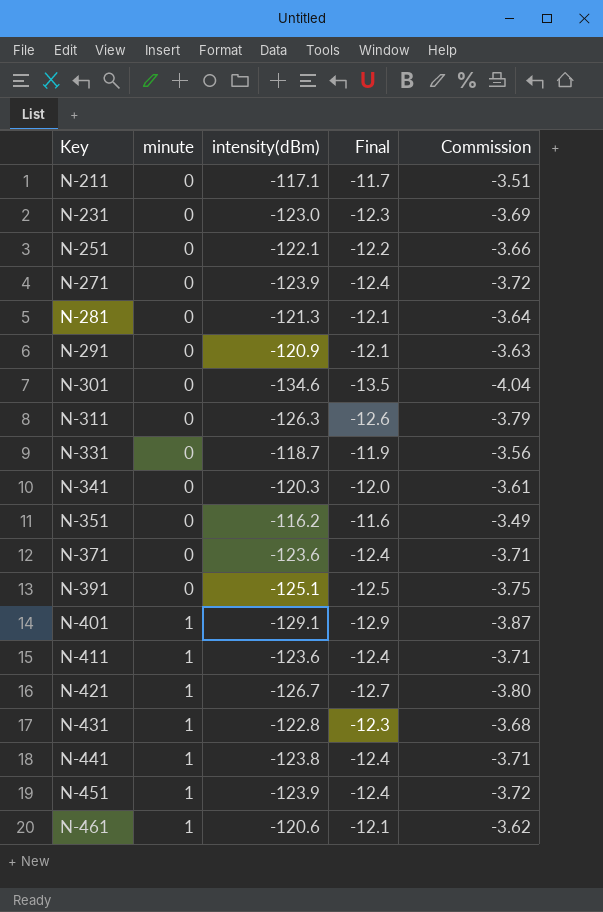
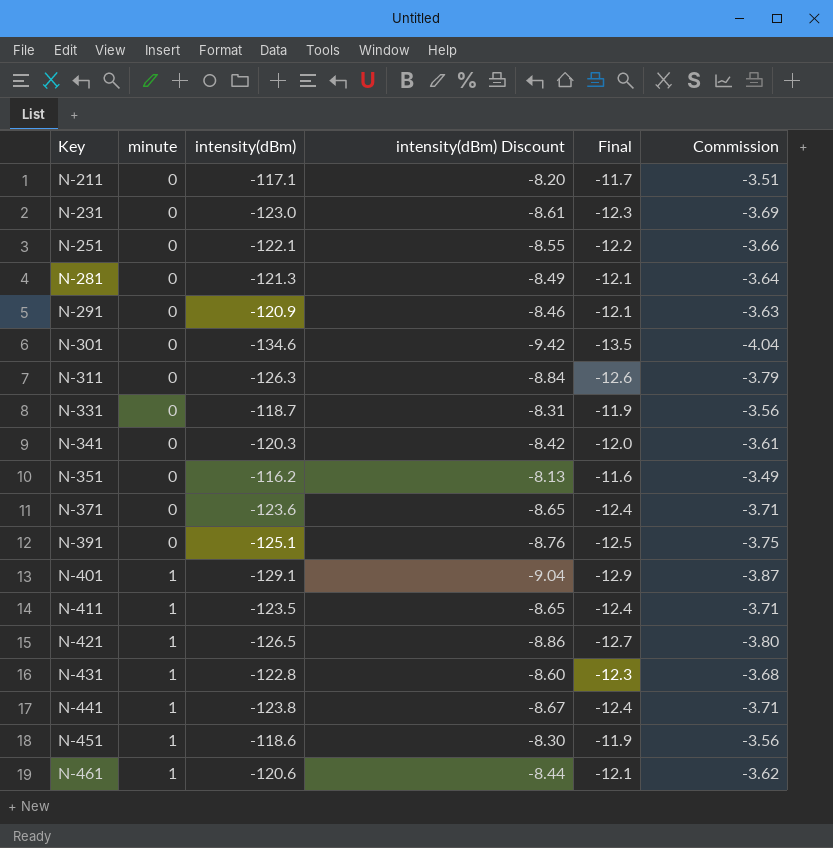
column intensity(dBm) Discount | formula: none -> [intensity(dBm)] * 0.07
row N-271: 0 | -123.9 | -12.4 | -3.72 -> none
N-411 | intensity(dBm): -123.6 -> -123.5
N-421 | intensity(dBm): -126.7 -> -126.5
N-451 | intensity(dBm): -123.9 -> -118.6
N-451 | Final: -12.4 -> -11.9
N-451 | Commission: -3.72 -> -3.56

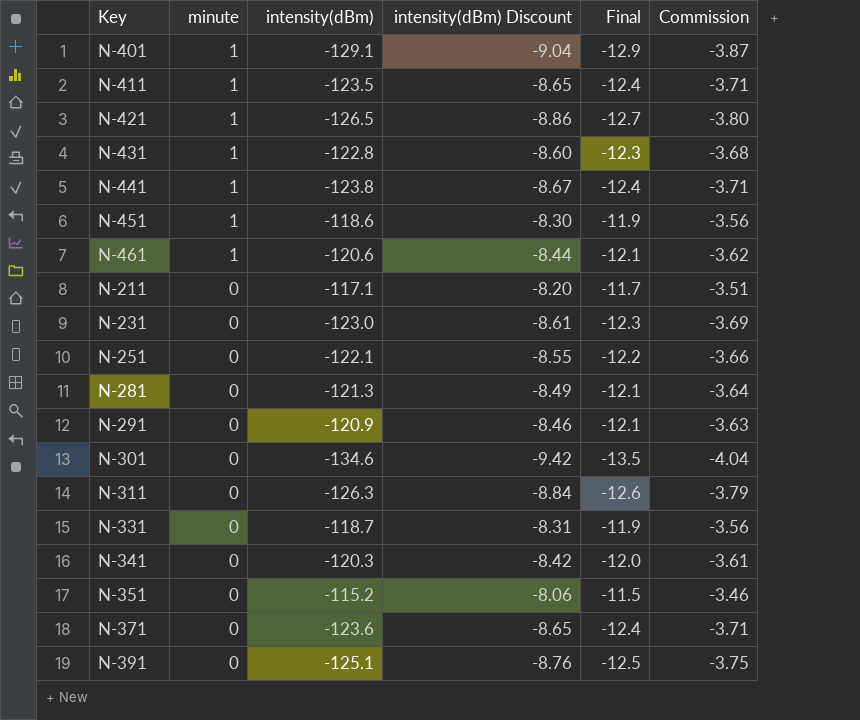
row order: Key ascending -> minute descending
N-351 | intensity(dBm): -116.2 -> -115.2
N-351 | intensity(dBm) Discount: -8.13 -> -8.06
N-351 | Final: -11.6 -> -11.5
N-351 | Commission: -3.49 -> -3.46

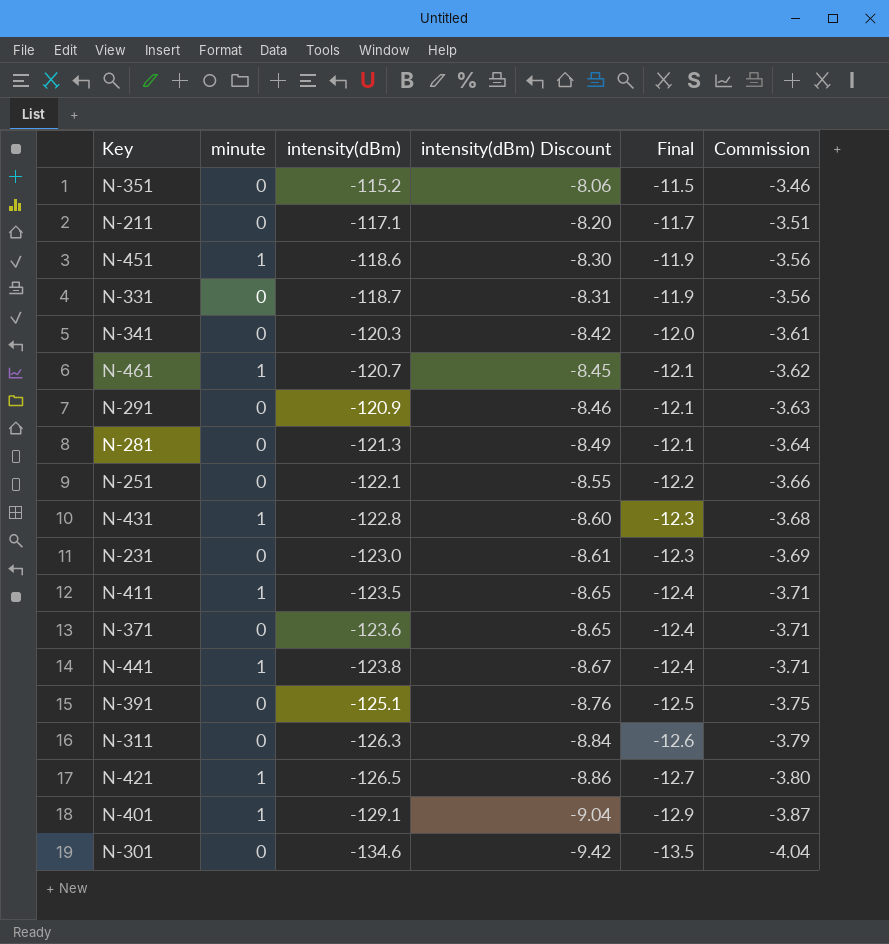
row order: minute descending -> intensity(dBm) descending
N-461 | intensity(dBm): -120.6 -> -120.7
N-461 | intensity(dBm) Discount: -8.44 -> -8.45

